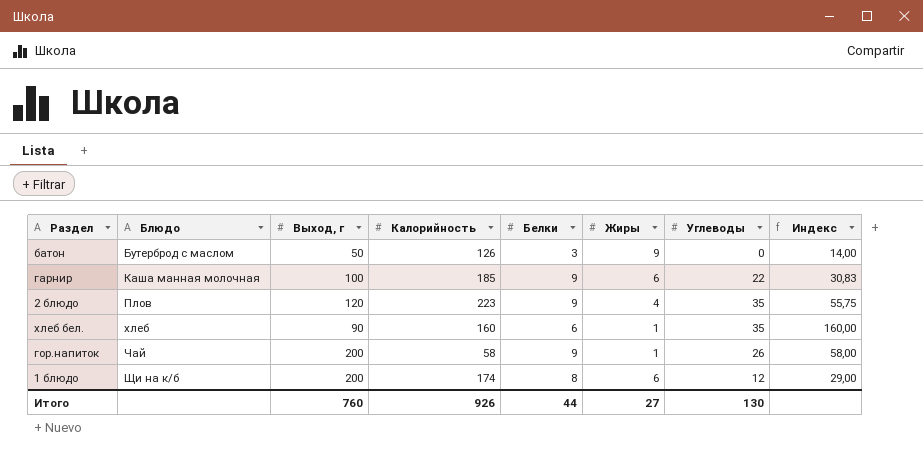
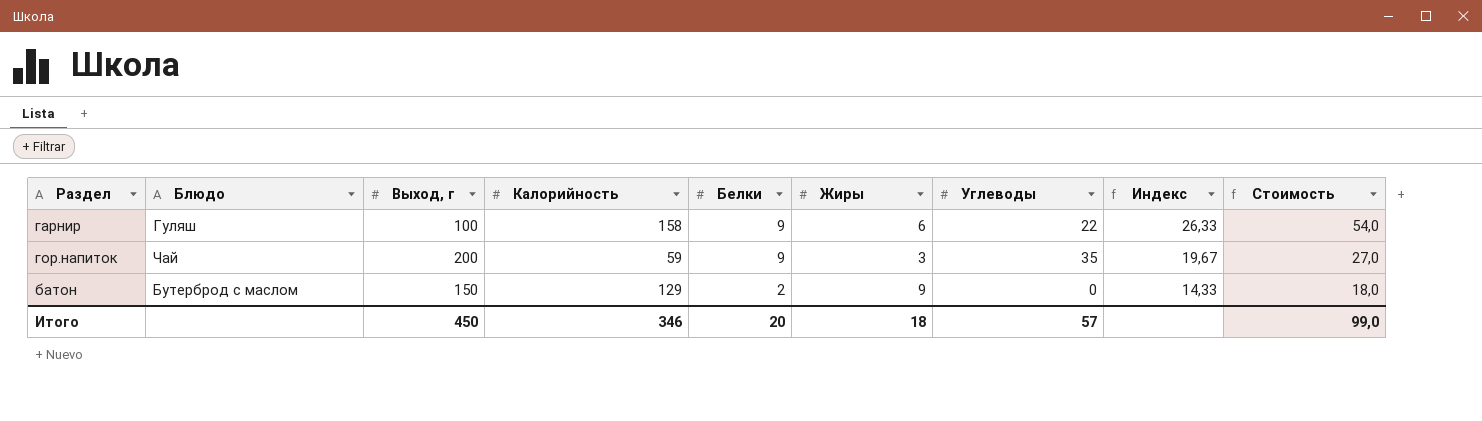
row order: Блюдо ascending -> Белки descending
column Стоимость | formula: none -> [Белки] * [Жиры]
row 2 блюдо: Плов | 120 | 223 | 9 | 4 | 35 | 55,75 -> none
row хлеб бел.: хлеб | 90 | 160 | 6 | 1 | 35 | 160,00 -> none
row 1 блюдо: Щи на к/б | 200 | 174 | 8 | 6 | 12 | 29,00 -> none
гарнир | Блюдо: Каша манная молочная -> Гуляш
гарнир | Калорийность: 185 -> 158
гарнир | Индекс: 30,83 -> 26,33
гор.напиток | Калорийность: 58 -> 59
гор.напиток | Жиры: 1 -> 3
гор.напиток | Углеводы: 26 -> 35
гор.напиток | Индекс: 58,00 -> 19,67
батон | Выход, г: 50 -> 150
батон | Калорийность: 126 -> 129
батон | Белки: 3 -> 2
батон | Индекс: 14,00 -> 14,33
Итого | Выход, г: 760 -> 450
Итого | Калорийность: 926 -> 346
Итого | Белки: 44 -> 20
Итого | Жиры: 27 -> 18
Итого | Углеводы: 130 -> 57

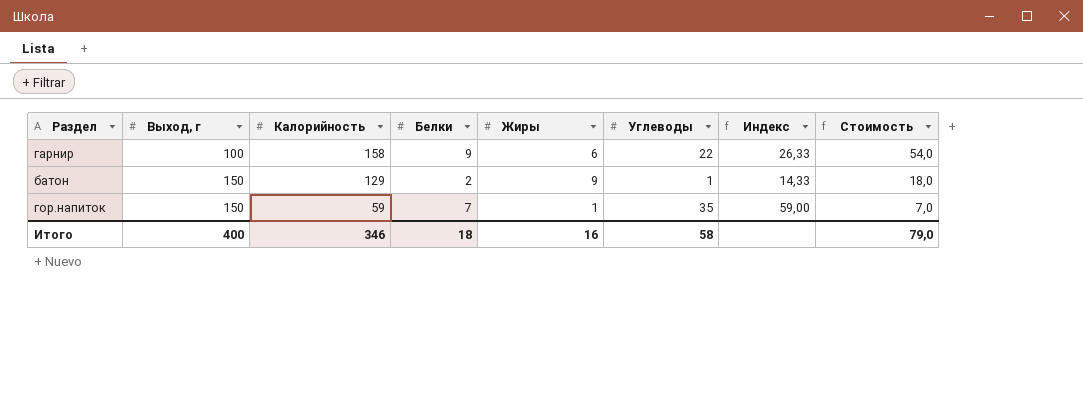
row order: Белки descending -> Выход, г ascending
column Блюдо | position: 2 -> none
батон | Углеводы: 0 -> 1
гор.напиток | Выход, г: 200 -> 150
гор.напиток | Белки: 9 -> 7
гор.напиток | Жиры: 3 -> 1
гор.напиток | Индекс: 19,67 -> 59,00
гор.напиток | Стоимость: 27,0 -> 7,0
Итого | Выход, г: 450 -> 400
Итого | Белки: 20 -> 18
Итого | Жиры: 18 -> 16
Итого | Углеводы: 57 -> 58
Итого | Стоимость: 99,0 -> 79,0

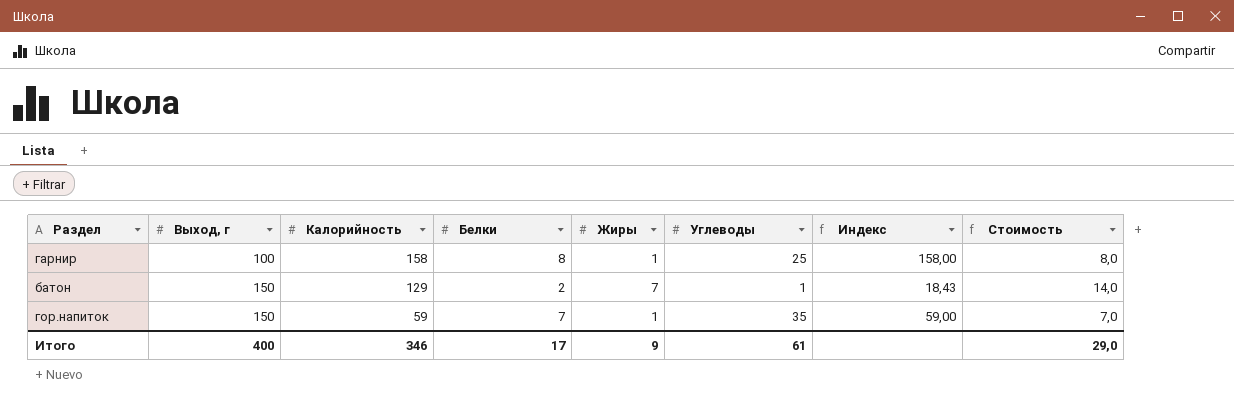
гарнир | Белки: 9 -> 8
гарнир | Жиры: 6 -> 1
гарнир | Углеводы: 22 -> 25
гарнир | Индекс: 26,33 -> 158,00
гарнир | Стоимость: 54,0 -> 8,0
батон | Жиры: 9 -> 7
батон | Индекс: 14,33 -> 18,43
батон | Стоимость: 18,0 -> 14,0
Итого | Белки: 18 -> 17
Итого | Жиры: 16 -> 9
Итого | Углеводы: 58 -> 61
Итого | Стоимость: 79,0 -> 29,0

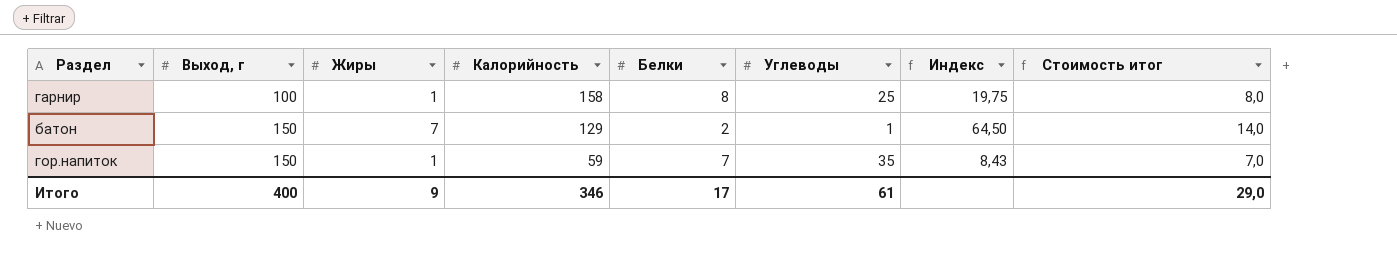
column Жиры | position: 5 -> 3
column Индекс | formula: [Калорийность] / [Жиры] -> [Калорийность] / [Белки]
column name: Стоимость -> Стоимость итог

